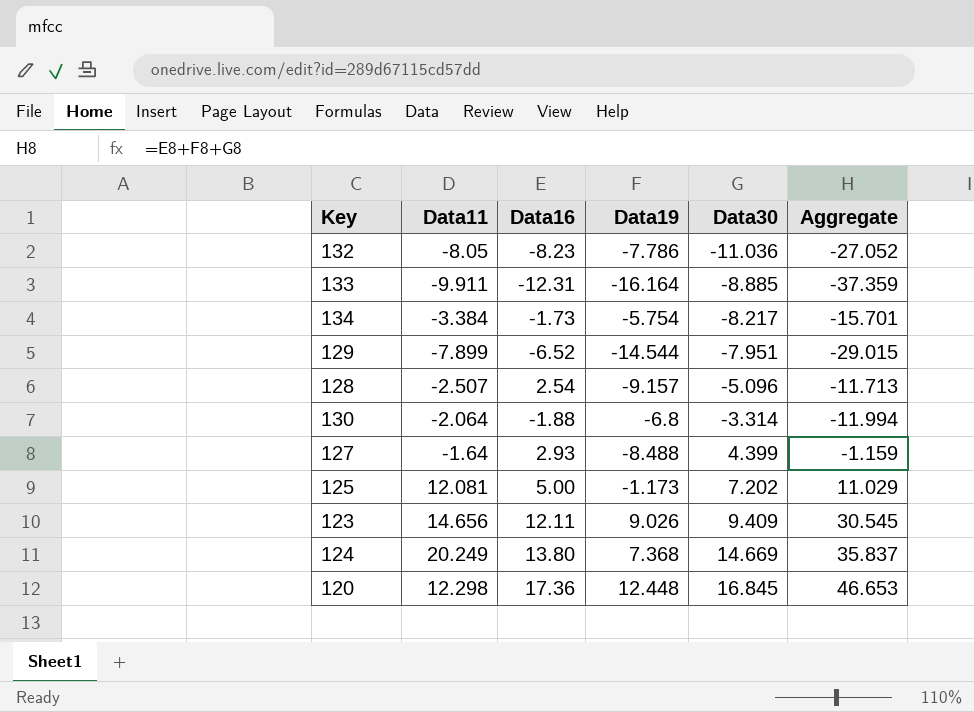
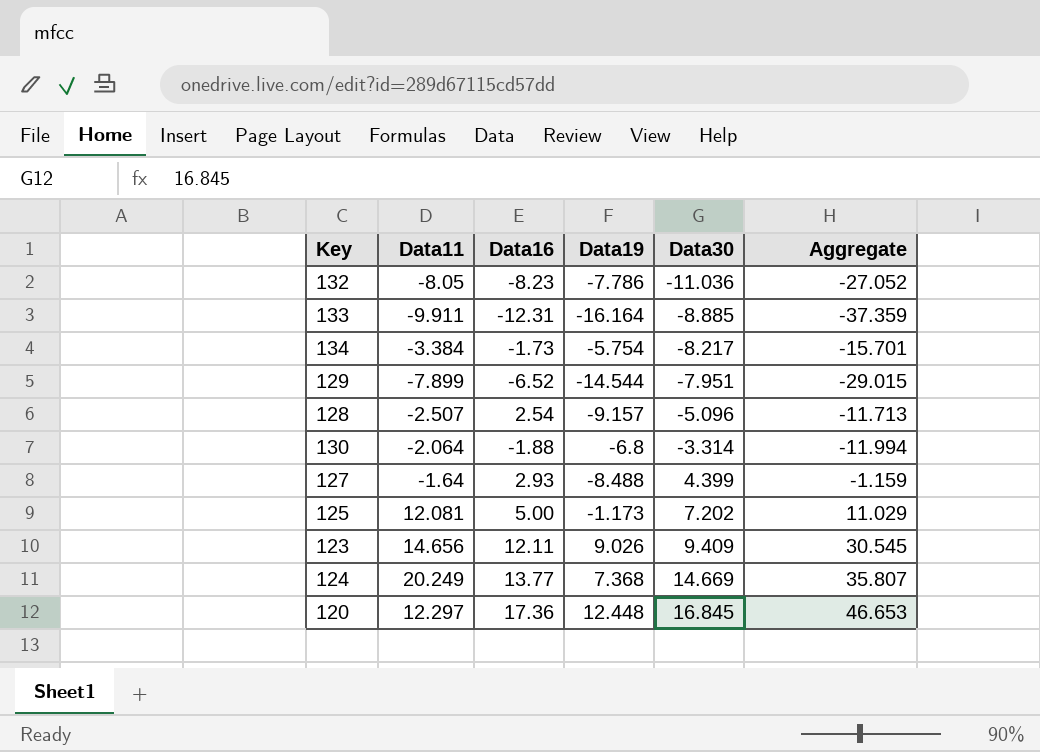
124 | Data16: 13.80 -> 13.77
124 | Aggregate: 35.837 -> 35.807
120 | Data11: 12.298 -> 12.297

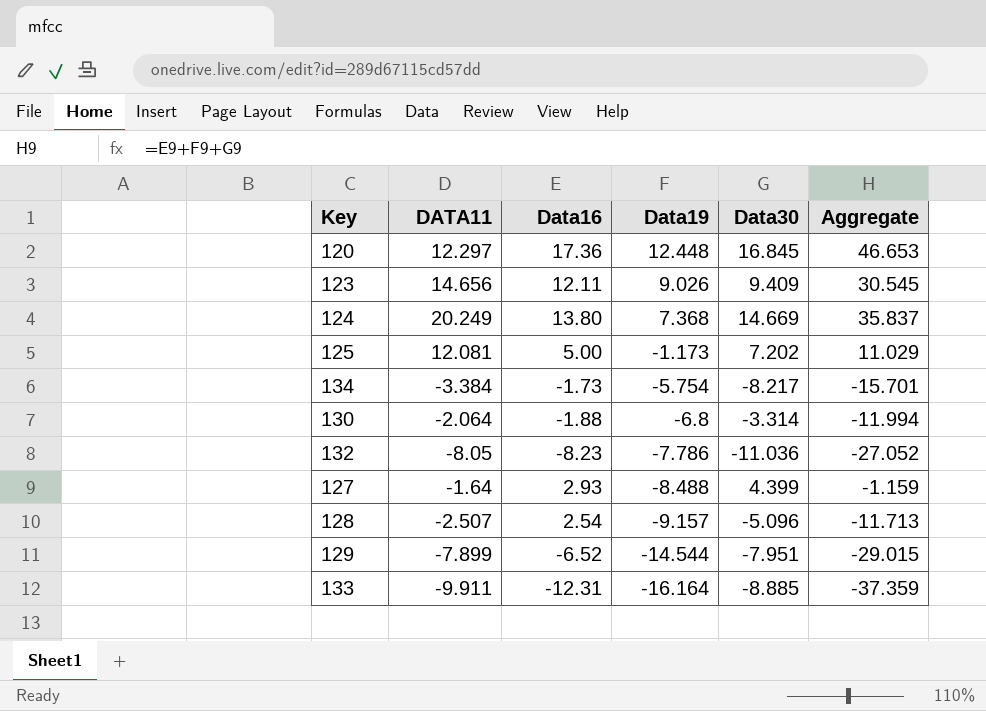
row order: Data30 ascending -> Data19 descending
column name: Data11 -> DATA11
124 | Data16: 13.77 -> 13.80
124 | Aggregate: 35.807 -> 35.837

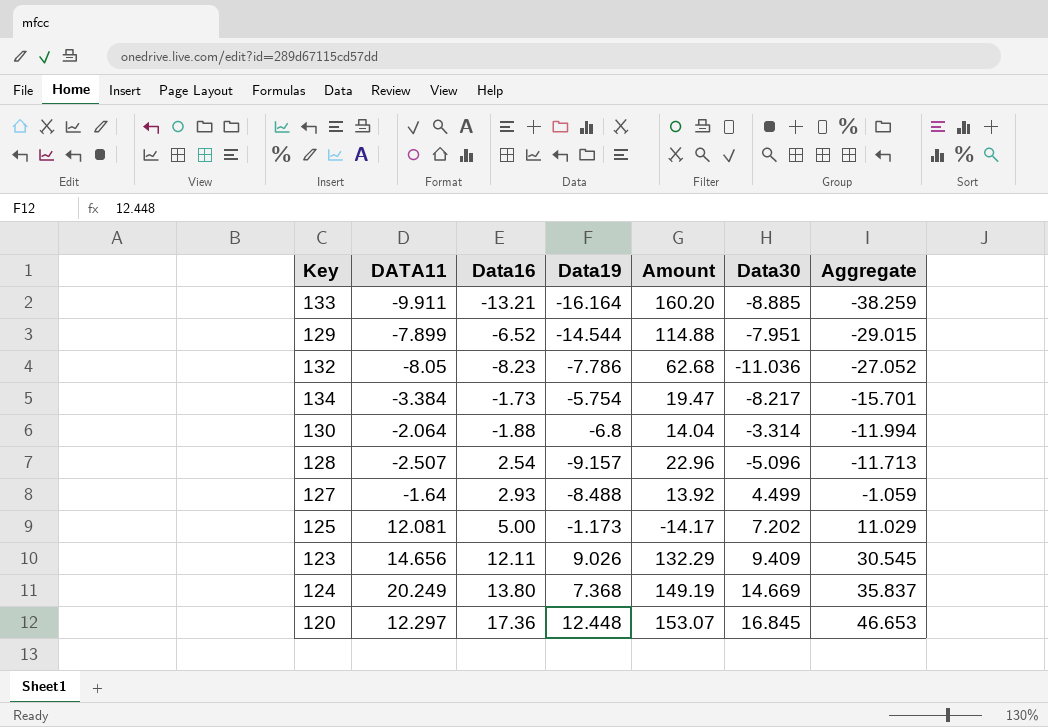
row order: Data19 descending -> Aggregate ascending
column Amount | formula: none -> [DATA11] * [Data19]
133 | Data16: -12.31 -> -13.21
133 | Aggregate: -37.359 -> -38.259
127 | Data30: 4.399 -> 4.499
127 | Aggregate: -1.159 -> -1.059

